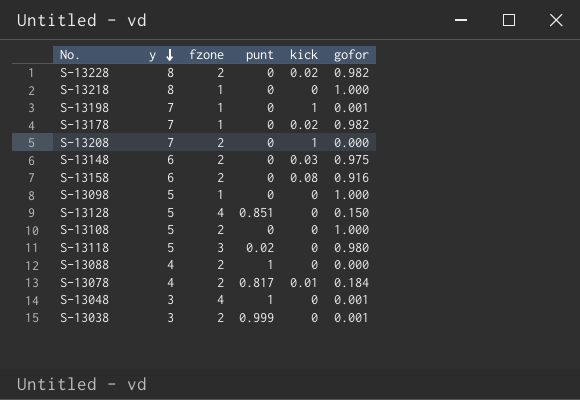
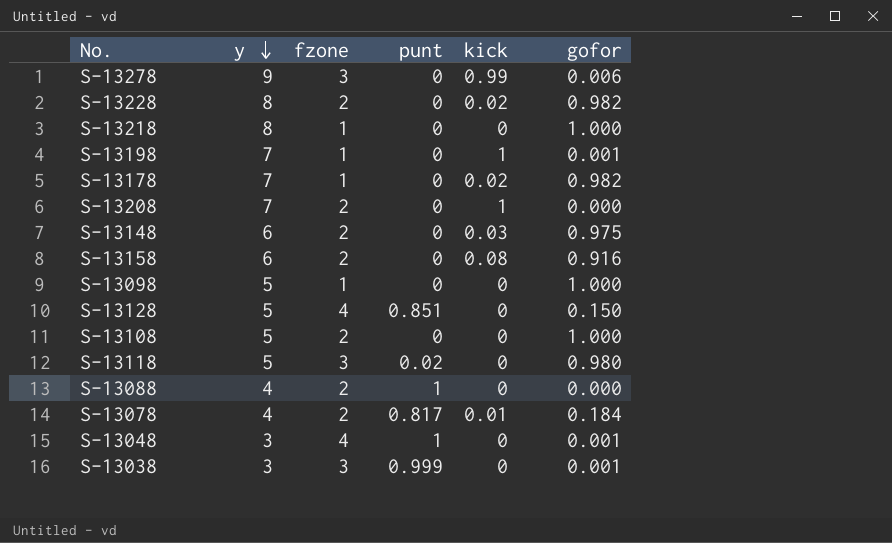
row S-13278: none -> 9 | 3 | 0 | 0.99 | 0.006
S-13038 | fzone: 2 -> 3

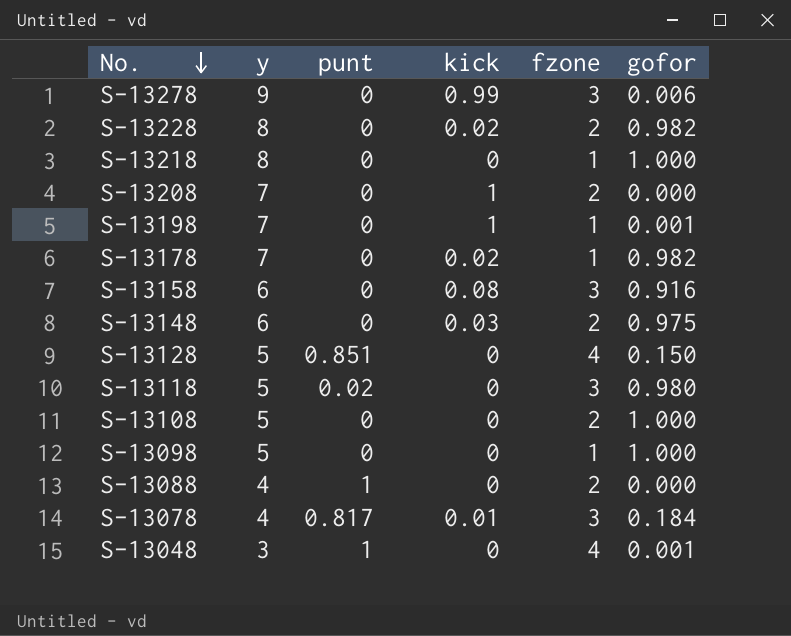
row order: y descending -> No. descending
column fzone | position: 3 -> 5
row S-13038: 3 | 3 | 0.999 | 0 | 0.001 -> none
S-13158 | fzone: 2 -> 3
S-13078 | fzone: 2 -> 3

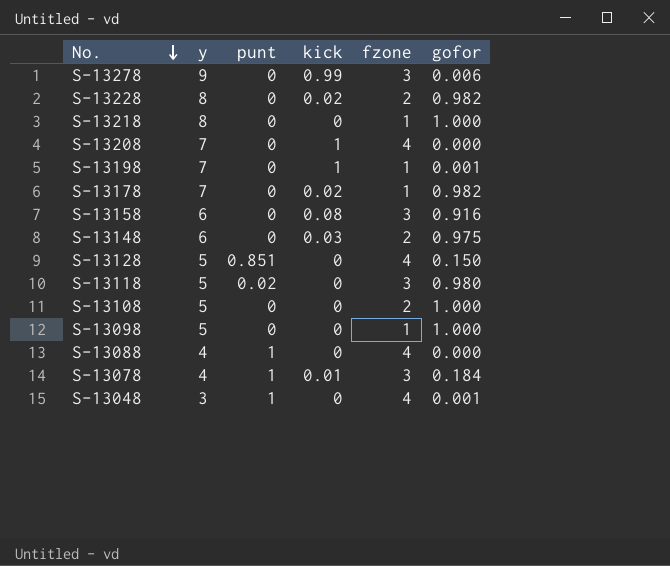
S-13208 | fzone: 2 -> 4
S-13088 | fzone: 2 -> 4
S-13078 | punt: 0.817 -> 1

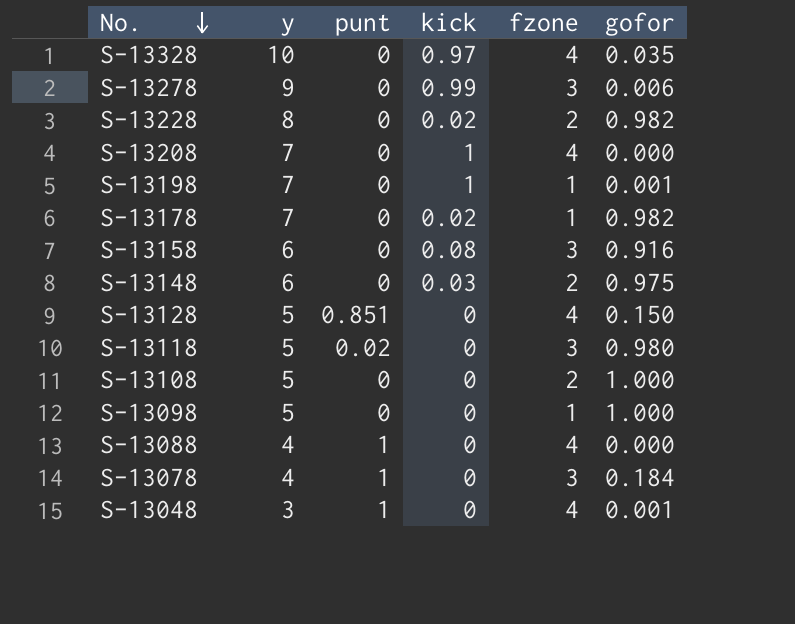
row S-13218: 8 | 0 | 0 | 1 | 1.000 -> none
row S-13328: none -> 10 | 0 | 0.97 | 4 | 0.035
S-13078 | kick: 0.01 -> 0

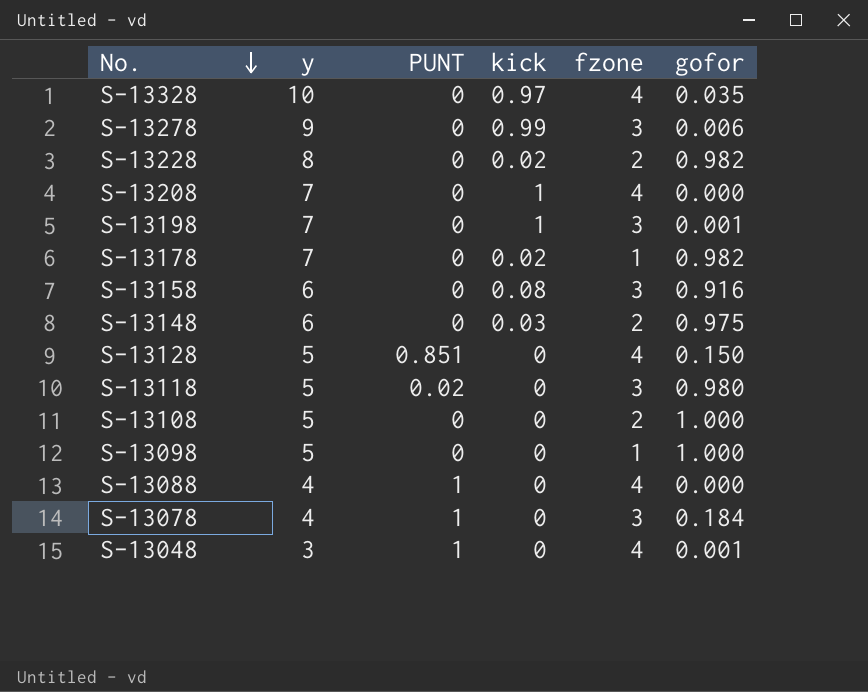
column name: punt -> PUNT
S-13198 | fzone: 1 -> 3

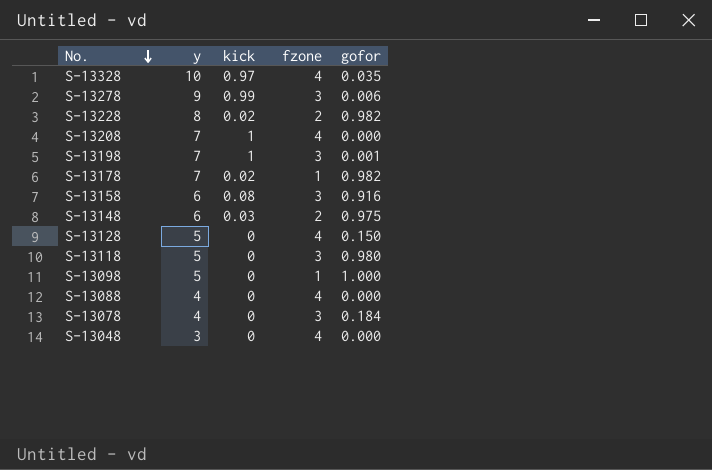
column PUNT | position: 3 -> none
row S-13108: 5 | 0 | 0 | 2 | 1.000 -> none
S-13048 | gofor: 0.001 -> 0.000

